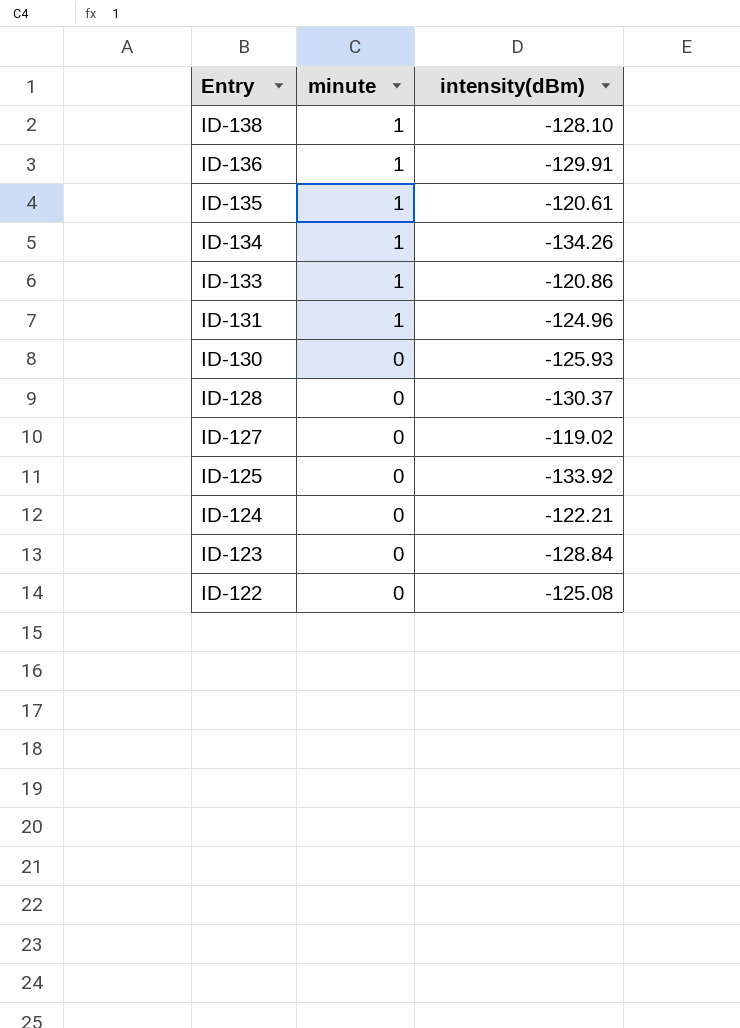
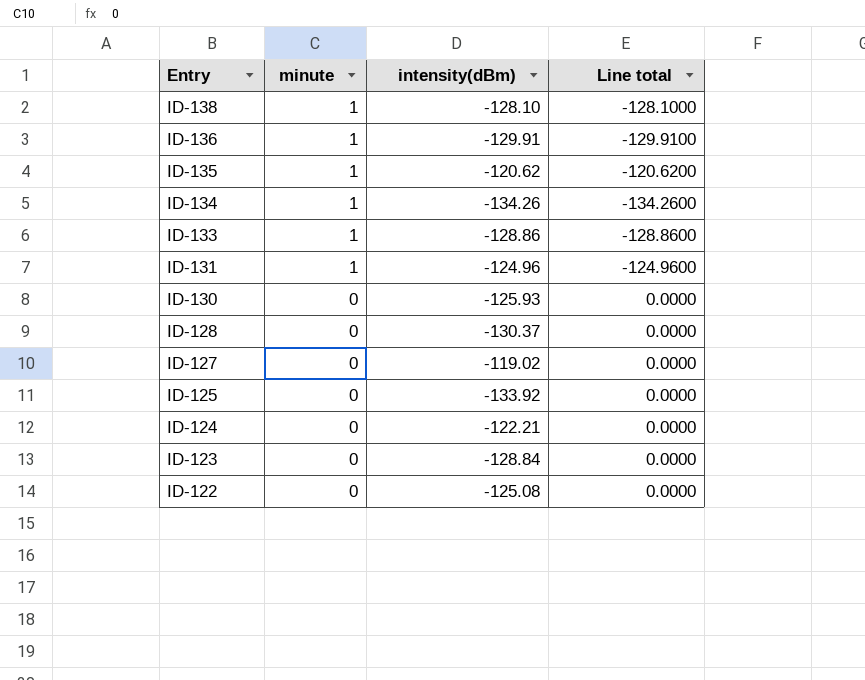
column Line total | formula: none -> [minute] * [intensity(dBm)]
ID-135 | intensity(dBm): -120.61 -> -120.62
ID-133 | intensity(dBm): -120.86 -> -128.86

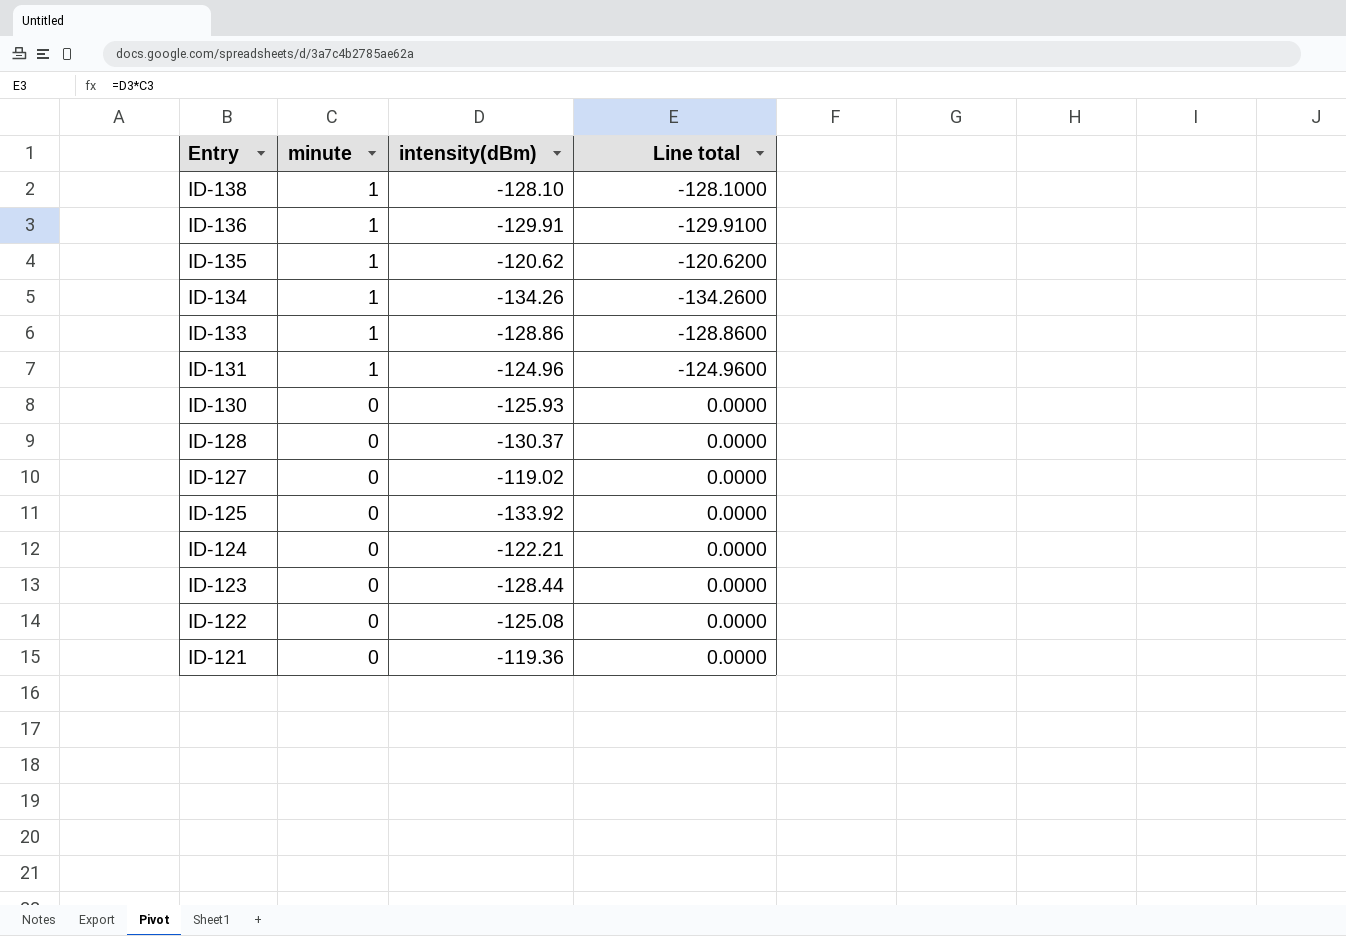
ID-123 | intensity(dBm): -128.84 -> -128.44
row ID-121: none -> 0 | -119.36 | 0.0000

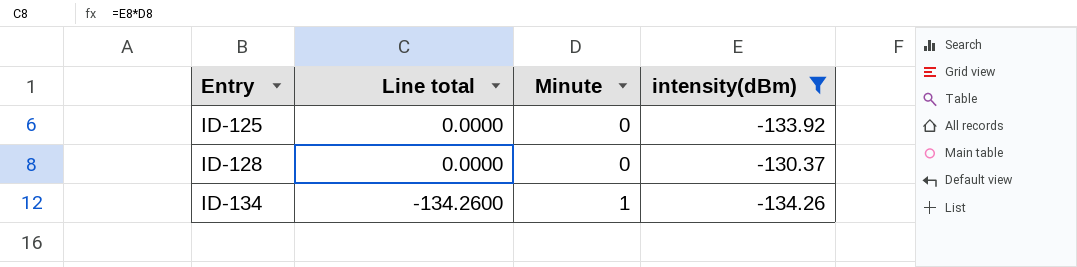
filter: none -> intensity(dBm) <= -130.37
row order: Entry descending -> Entry ascending
column Line total | position: 4 -> 2
column name: minute -> Minute

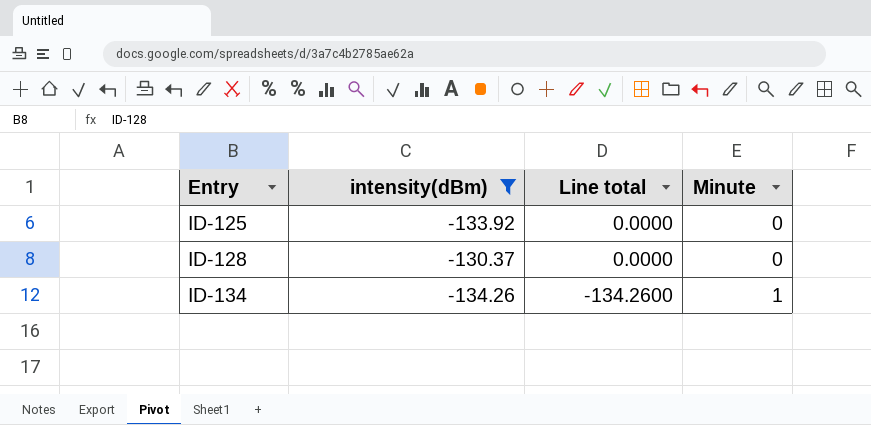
column intensity(dBm) | position: 4 -> 2

